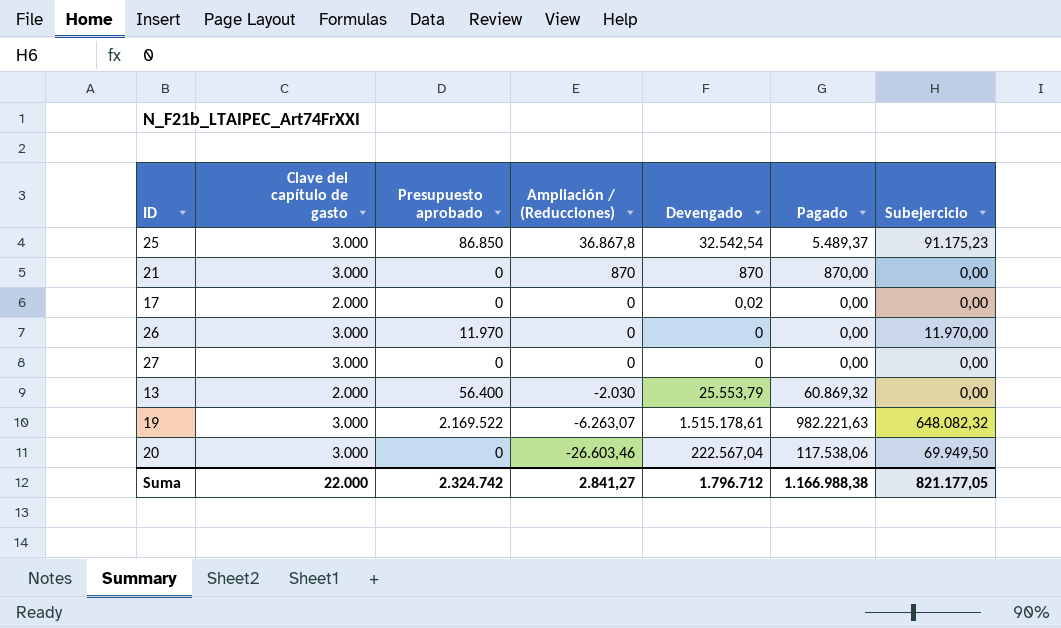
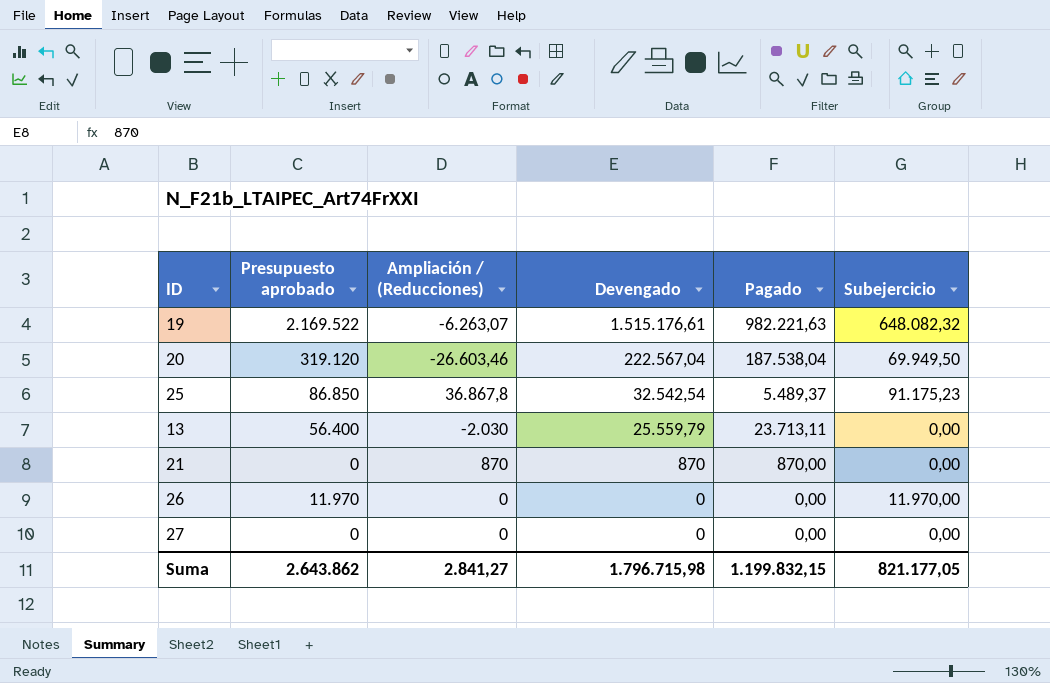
row order: Ampliación / (Reducciones) descending -> Devengado descending
column Clave del capítulo de gasto | position: 2 -> none
row 17: 2.000 | 0 | 0 | 0,02 | 0,00 | 0,00 -> none
19 | Devengado: 1.515.178,61 -> 1.515.176,61
20 | Presupuesto aprobado: 0 -> 319.120
20 | Pagado: 117.538,06 -> 187.538,04
13 | Devengado: 25.553,79 -> 25.559,79
13 | Pagado: 60.869,32 -> 23.713,11
Suma | Presupuesto aprobado: 2.324.742 -> 2.643.862
Suma | Devengado: 1.796.712 -> 1.796.715,98
Suma | Pagado: 1.166.988,38 -> 1.199.832,15

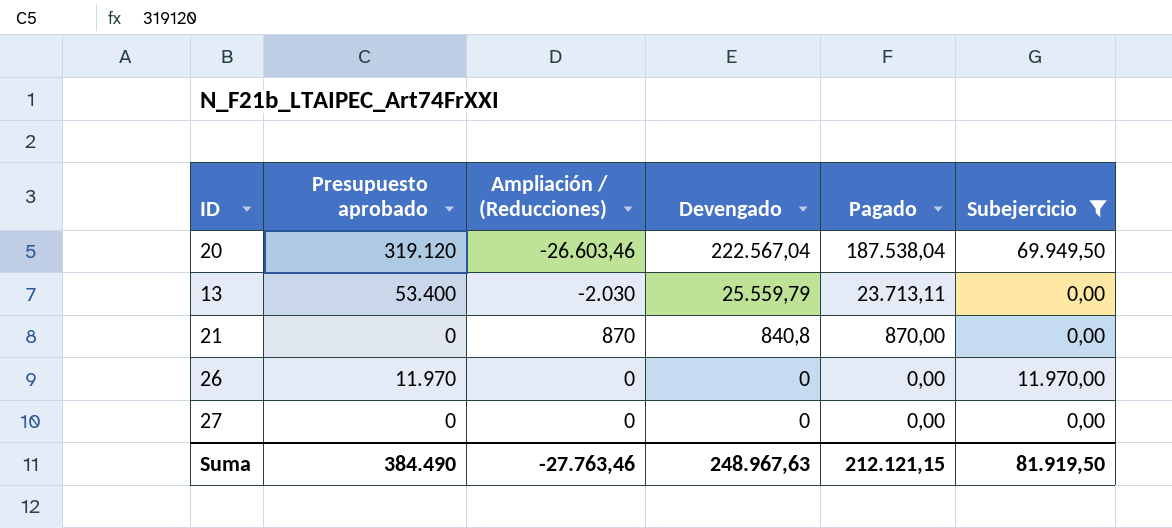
filter: none -> Subejercicio <= 69.949,50
13 | Presupuesto aprobado: 56.400 -> 53.400
21 | Devengado: 870 -> 840,8
Suma | Presupuesto aprobado: 2.643.862 -> 384.490
Suma | Ampliación / (Reducciones): 2.841,27 -> -27.763,46
Suma | Devengado: 1.796.715,98 -> 248.967,63
Suma | Pagado: 1.199.832,15 -> 212.121,15
Suma | Subejercicio: 821.177,05 -> 81.919,50

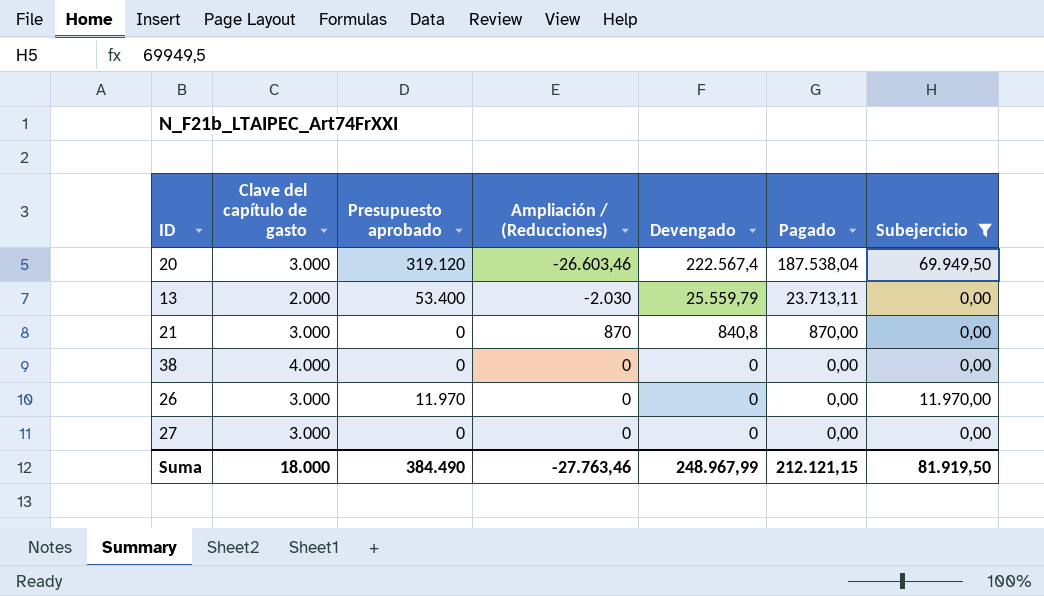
column Clave del capítulo de gasto | position: none -> 2
20 | Devengado: 222.567,04 -> 222.567,4
row 38: none -> 4.000 | 0 | 0 | 0 | 0,00 | 0,00
Suma | Devengado: 248.967,63 -> 248.967,99

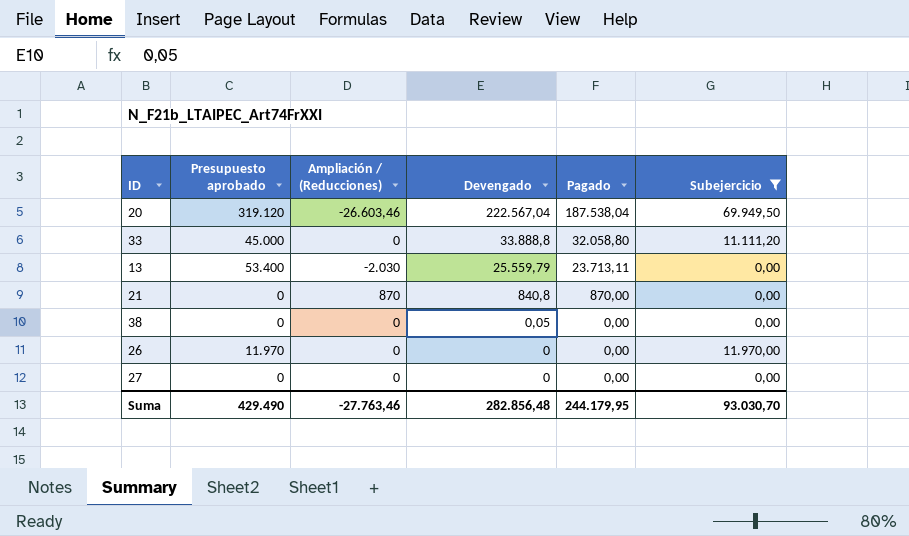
column Clave del capítulo de gasto | position: 2 -> none
20 | Devengado: 222.567,4 -> 222.567,04
row 33: none -> 45.000 | 0 | 33.888,8 | 32.058,80 | 11.111,20
38 | Devengado: 0 -> 0,05
Suma | Presupuesto aprobado: 384.490 -> 429.490
Suma | Devengado: 248.967,99 -> 282.856,48
Suma | Pagado: 212.121,15 -> 244.179,95
Suma | Subejercicio: 81.919,50 -> 93.030,70

